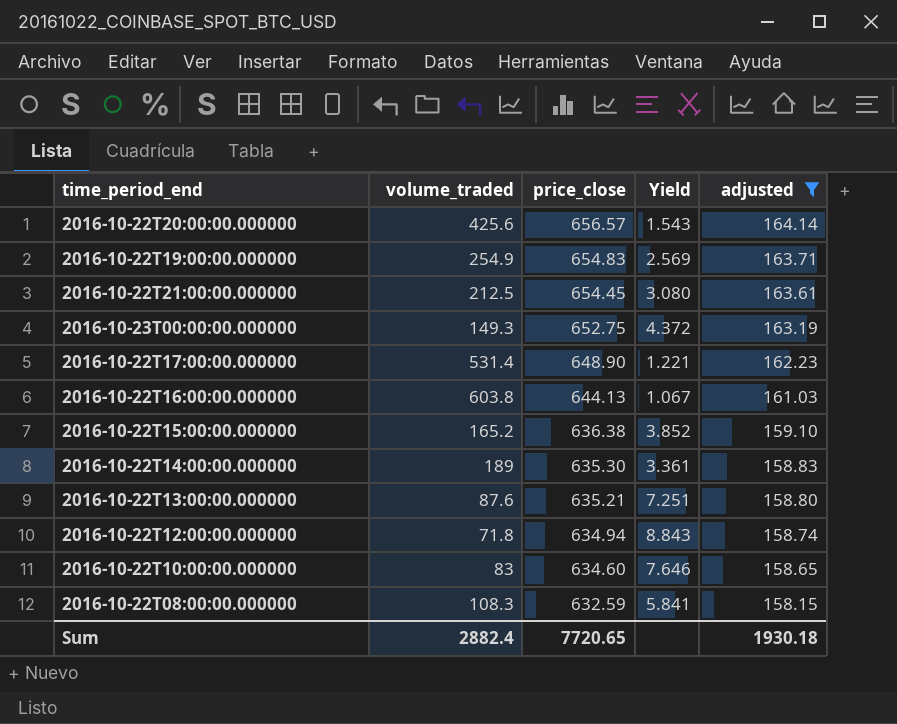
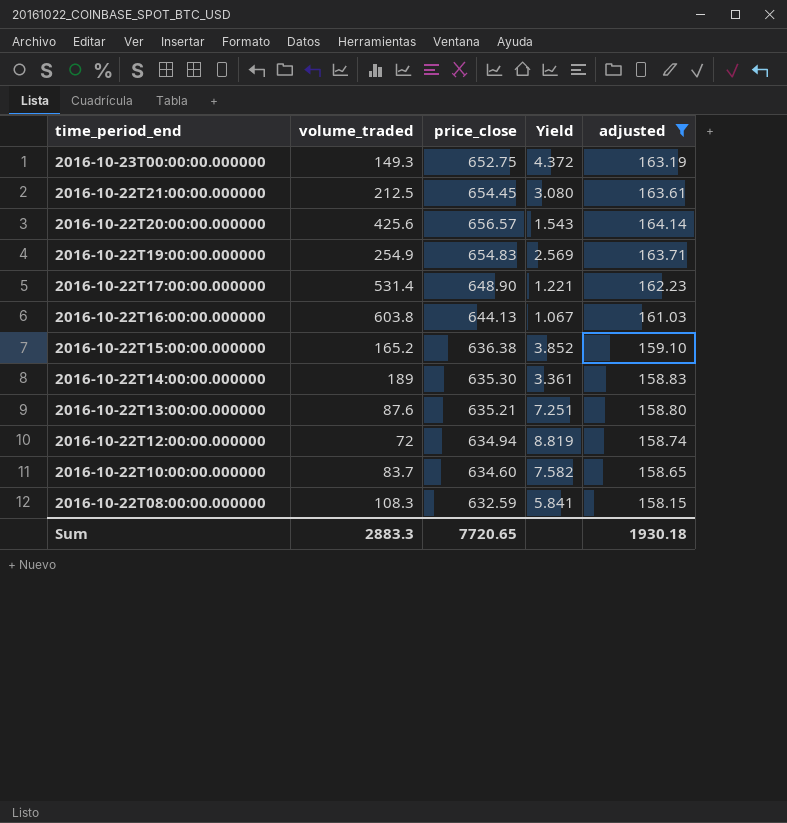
row order: price_close descending -> time_period_end descending
2016-10-22T12:00:00.000000 | volume_traded: 71.8 -> 72
2016-10-22T12:00:00.000000 | Yield: 8.843 -> 8.819
2016-10-22T10:00:00.000000 | volume_traded: 83 -> 83.7
2016-10-22T10:00:00.000000 | Yield: 7.646 -> 7.582
Sum | volume_traded: 2882.4 -> 2883.3

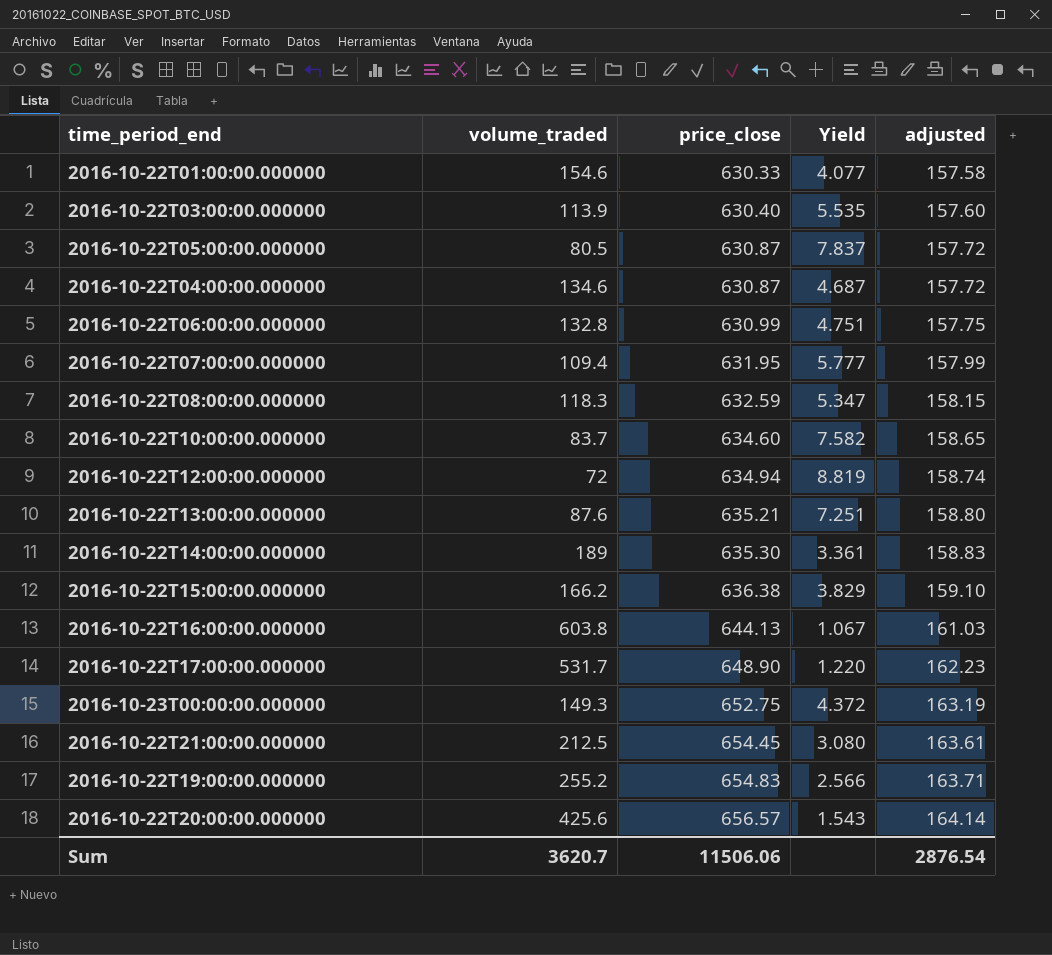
filter: adjusted >= 158.15 -> none
row order: time_period_end descending -> price_close ascending
2016-10-22T08:00:00.000000 | volume_traded: 108.3 -> 118.3
2016-10-22T08:00:00.000000 | Yield: 5.841 -> 5.347
2016-10-22T15:00:00.000000 | volume_traded: 165.2 -> 166.2
2016-10-22T15:00:00.000000 | Yield: 3.852 -> 3.829
2016-10-22T17:00:00.000000 | volume_traded: 531.4 -> 531.7
2016-10-22T17:00:00.000000 | Yield: 1.221 -> 1.220
2016-10-22T19:00:00.000000 | volume_traded: 254.9 -> 255.2
2016-10-22T19:00:00.000000 | Yield: 2.569 -> 2.566
Sum | volume_traded: 2883.3 -> 3620.7
Sum | price_close: 7720.65 -> 11506.06
Sum | adjusted: 1930.18 -> 2876.54

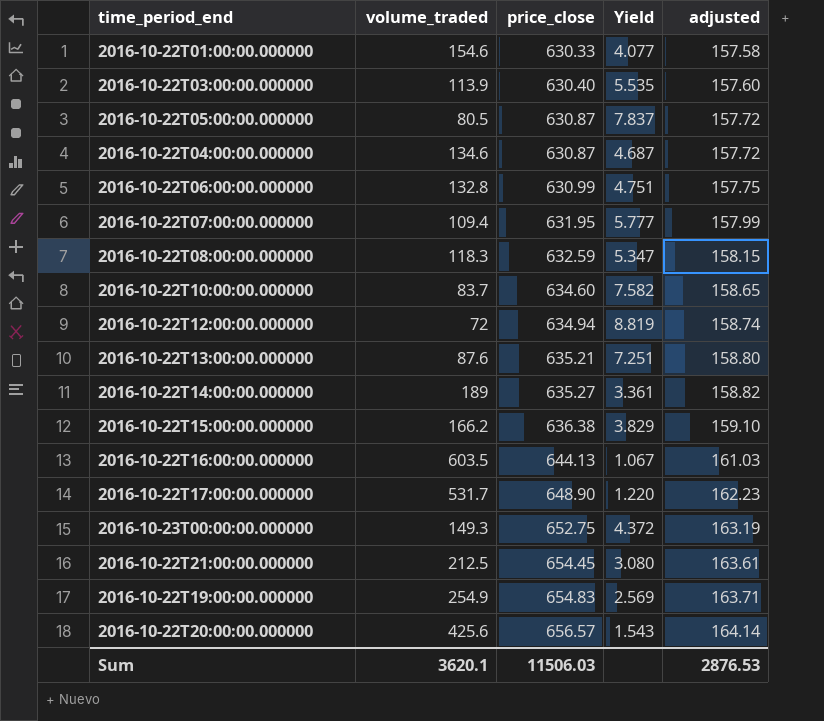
2016-10-22T14:00:00.000000 | price_close: 635.30 -> 635.27
2016-10-22T14:00:00.000000 | adjusted: 158.83 -> 158.82
2016-10-22T16:00:00.000000 | volume_traded: 603.8 -> 603.5
2016-10-22T19:00:00.000000 | volume_traded: 255.2 -> 254.9
2016-10-22T19:00:00.000000 | Yield: 2.566 -> 2.569
Sum | volume_traded: 3620.7 -> 3620.1
Sum | price_close: 11506.06 -> 11506.03
Sum | adjusted: 2876.54 -> 2876.53

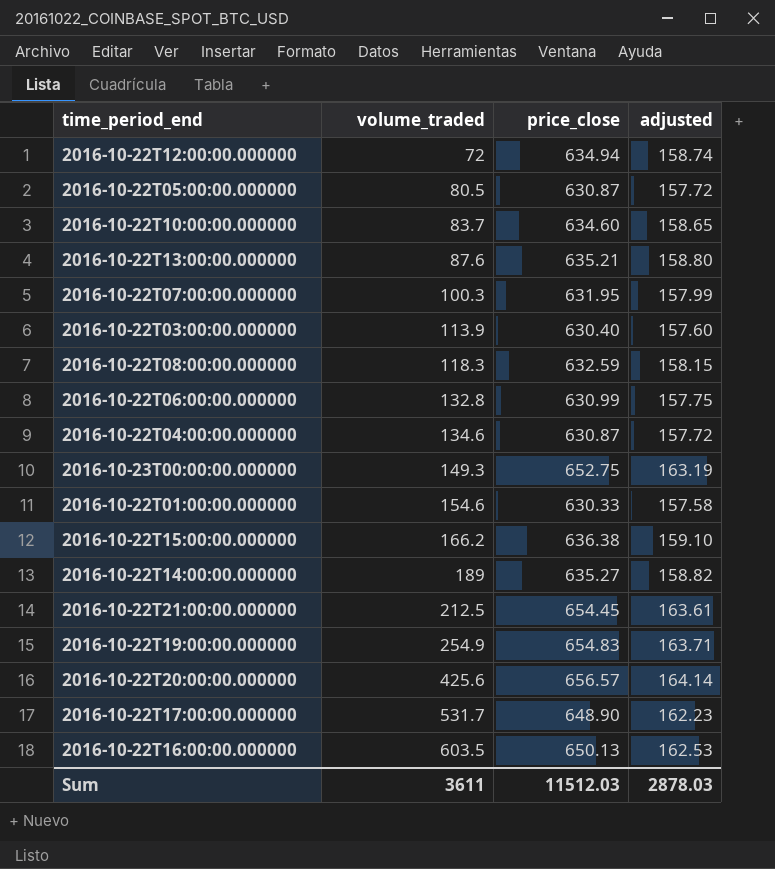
row order: price_close ascending -> volume_traded ascending
column Yield | formula: [price_close] / [volume_traded] -> none
2016-10-22T07:00:00.000000 | volume_traded: 109.4 -> 100.3
2016-10-22T16:00:00.000000 | price_close: 644.13 -> 650.13
2016-10-22T16:00:00.000000 | adjusted: 161.03 -> 162.53
Sum | volume_traded: 3620.1 -> 3611
Sum | price_close: 11506.03 -> 11512.03
Sum | adjusted: 2876.53 -> 2878.03

